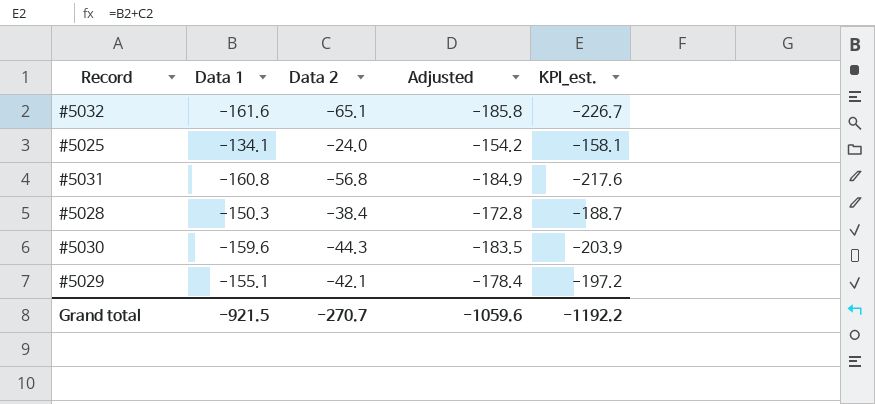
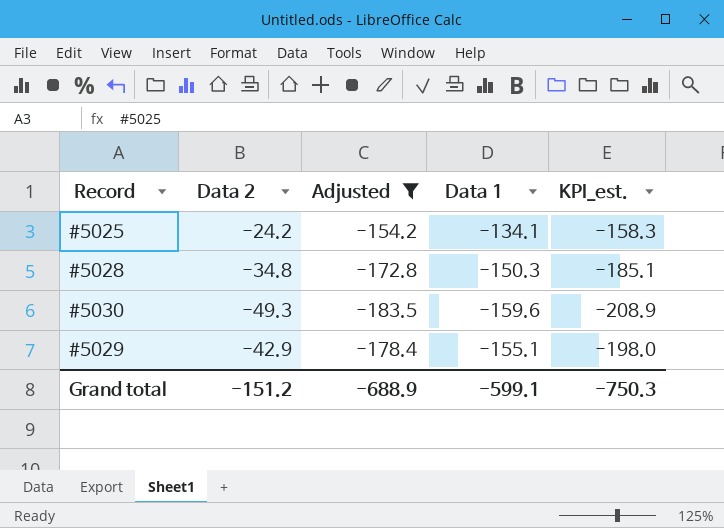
filter: none -> Adjusted >= -183.5
column Data 1 | position: 2 -> 4
#5025 | Data 2: -24.0 -> -24.2
#5025 | KPI_est.: -158.1 -> -158.3
#5028 | Data 2: -38.4 -> -34.8
#5028 | KPI_est.: -188.7 -> -185.1
#5030 | Data 2: -44.3 -> -49.3
#5030 | KPI_est.: -203.9 -> -208.9
#5029 | Data 2: -42.1 -> -42.9
#5029 | KPI_est.: -197.2 -> -198.0
Grand total | Data 2: -270.7 -> -151.2
Grand total | Adjusted: -1059.6 -> -688.9
Grand total | Data 1: -921.5 -> -599.1
Grand total | KPI_est.: -1192.2 -> -750.3

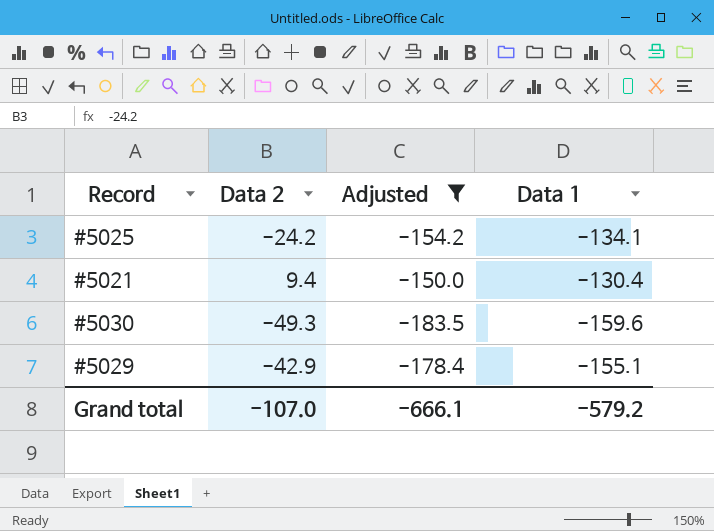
column KPI_est. | formula: [Data 2] + [Data 1] -> none
row #5028: -34.8 | -172.8 | -150.3 | -185.1 -> none
row #5021: none -> 9.4 | -150.0 | -130.4
Grand total | Data 2: -151.2 -> -107.0
Grand total | Adjusted: -688.9 -> -666.1
Grand total | Data 1: -599.1 -> -579.2

